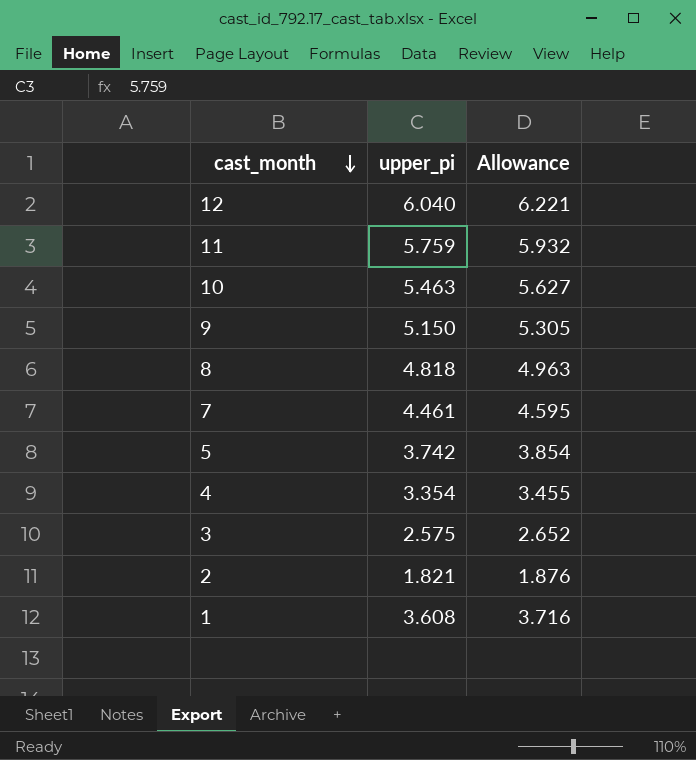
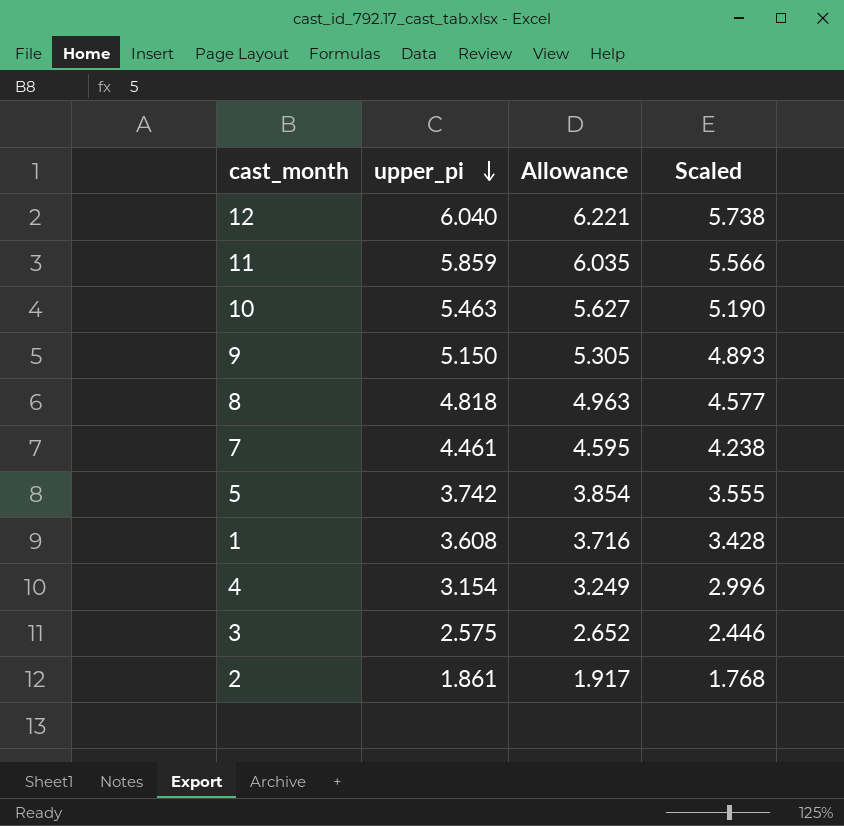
row order: cast_month descending -> upper_pi descending
column Scaled | formula: none -> [upper_pi] * 0.95
11 | upper_pi: 5.759 -> 5.859
11 | Allowance: 5.932 -> 6.035
4 | upper_pi: 3.354 -> 3.154
4 | Allowance: 3.455 -> 3.249
2 | upper_pi: 1.821 -> 1.861
2 | Allowance: 1.876 -> 1.917

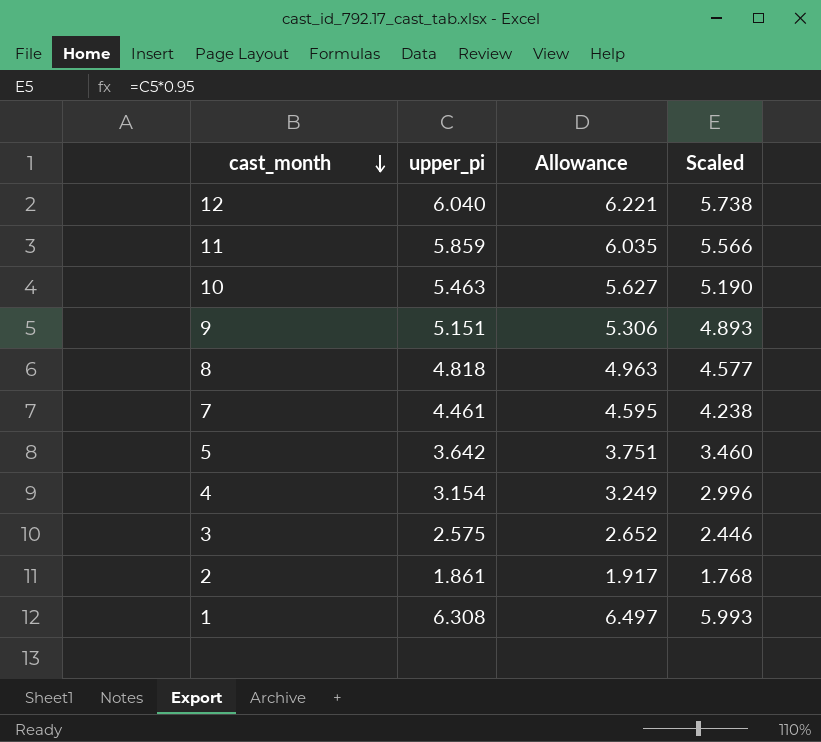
row order: upper_pi descending -> cast_month descending
9 | upper_pi: 5.150 -> 5.151
9 | Allowance: 5.305 -> 5.306
5 | upper_pi: 3.742 -> 3.642
5 | Allowance: 3.854 -> 3.751
5 | Scaled: 3.555 -> 3.460
1 | upper_pi: 3.608 -> 6.308
1 | Allowance: 3.716 -> 6.497
1 | Scaled: 3.428 -> 5.993

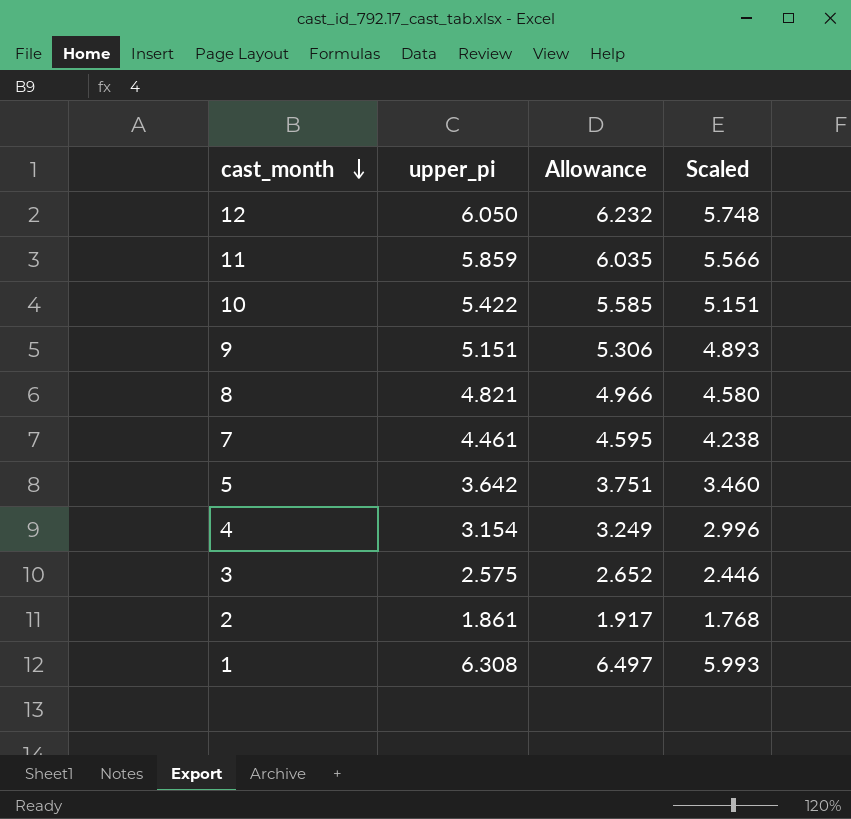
12 | upper_pi: 6.040 -> 6.050
12 | Allowance: 6.221 -> 6.232
12 | Scaled: 5.738 -> 5.748
10 | upper_pi: 5.463 -> 5.422
10 | Allowance: 5.627 -> 5.585
10 | Scaled: 5.190 -> 5.151
8 | upper_pi: 4.818 -> 4.821
8 | Allowance: 4.963 -> 4.966
8 | Scaled: 4.577 -> 4.580

